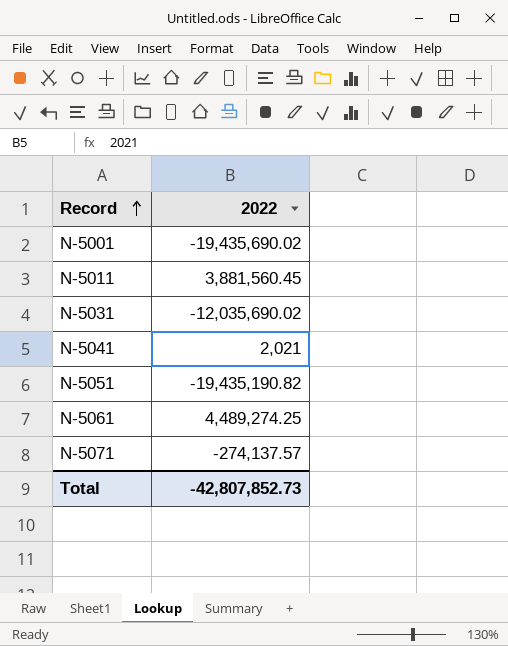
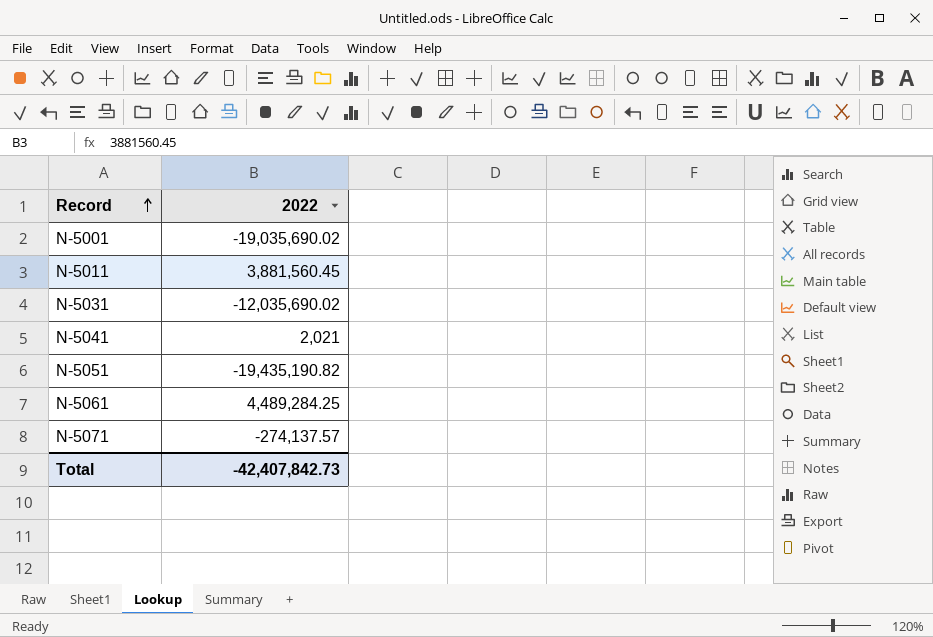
N-5001 | 2022: -19,435,690.02 -> -19,035,690.02
N-5061 | 2022: 4,489,274.25 -> 4,489,284.25
Total | 2022: -42,807,852.73 -> -42,407,842.73

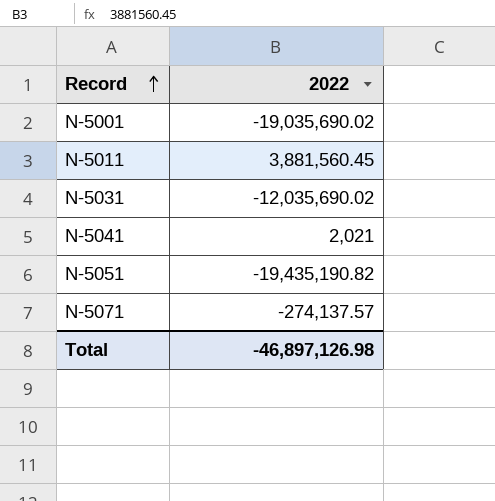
row N-5061: 4,489,284.25 -> none
Total | 2022: -42,407,842.73 -> -46,897,126.98

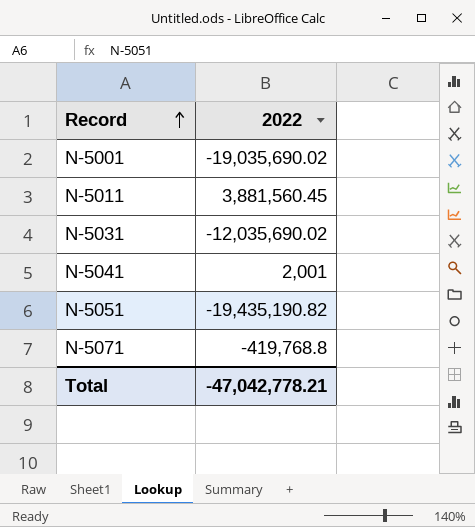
N-5041 | 2022: 2,021 -> 2,001
N-5071 | 2022: -274,137.57 -> -419,768.8
Total | 2022: -46,897,126.98 -> -47,042,778.21

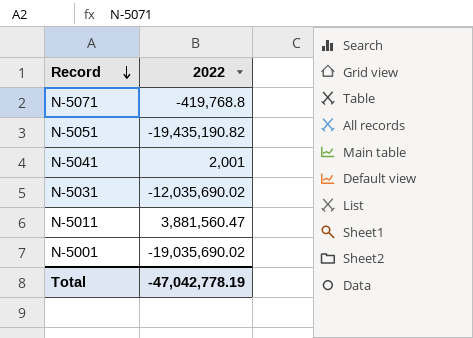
row order: Record ascending -> Record descending
N-5011 | 2022: 3,881,560.45 -> 3,881,560.47
Total | 2022: -47,042,778.21 -> -47,042,778.19

